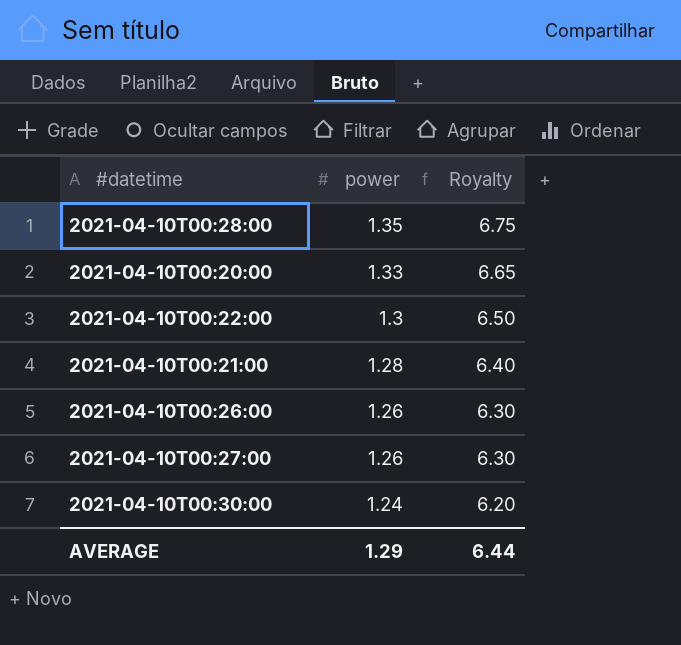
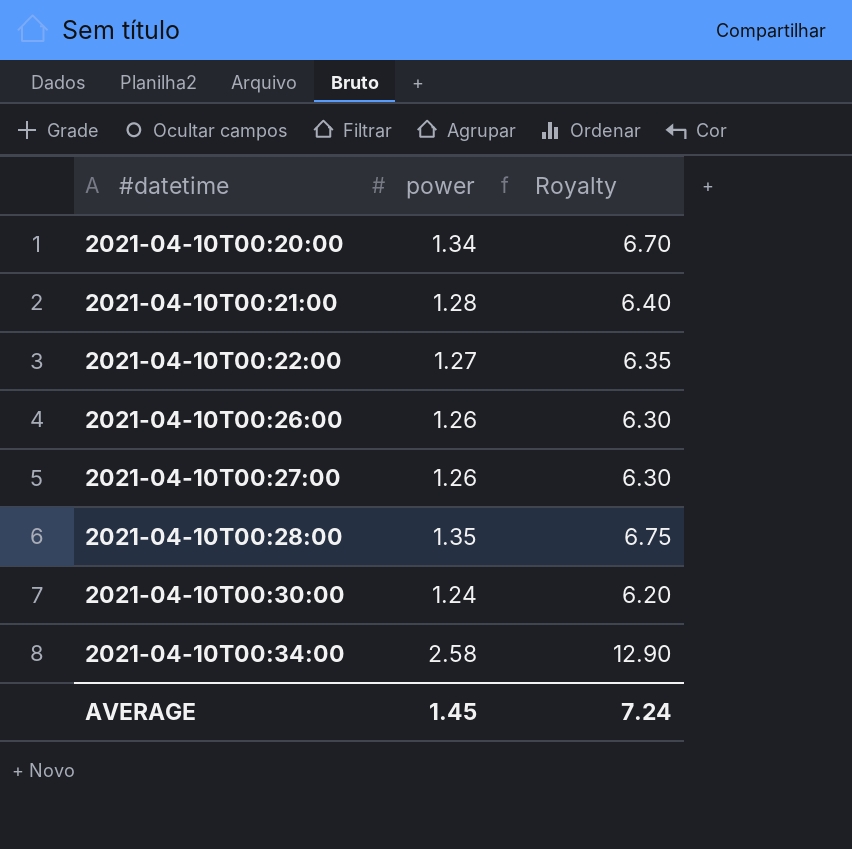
row order: power descending -> #datetime ascending
2021-04-10T00:20:00 | power: 1.33 -> 1.34
2021-04-10T00:20:00 | Royalty: 6.65 -> 6.70
2021-04-10T00:22:00 | power: 1.3 -> 1.27
2021-04-10T00:22:00 | Royalty: 6.50 -> 6.35
row 2021-04-10T00:34:00: none -> 2.58 | 12.90
AVERAGE | power: 1.29 -> 1.45
AVERAGE | Royalty: 6.44 -> 7.24

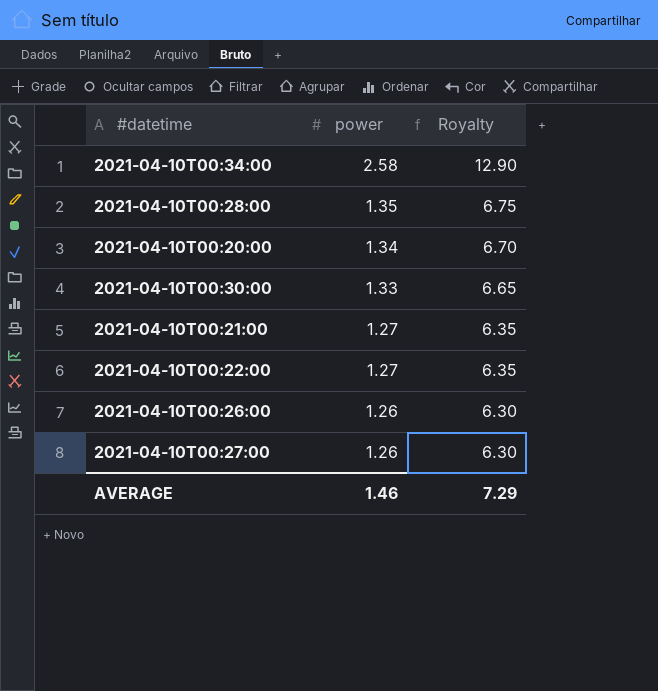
row order: #datetime ascending -> power descending
2021-04-10T00:30:00 | power: 1.24 -> 1.33
2021-04-10T00:30:00 | Royalty: 6.20 -> 6.65
2021-04-10T00:21:00 | power: 1.28 -> 1.27
2021-04-10T00:21:00 | Royalty: 6.40 -> 6.35
AVERAGE | power: 1.45 -> 1.46
AVERAGE | Royalty: 7.24 -> 7.29

